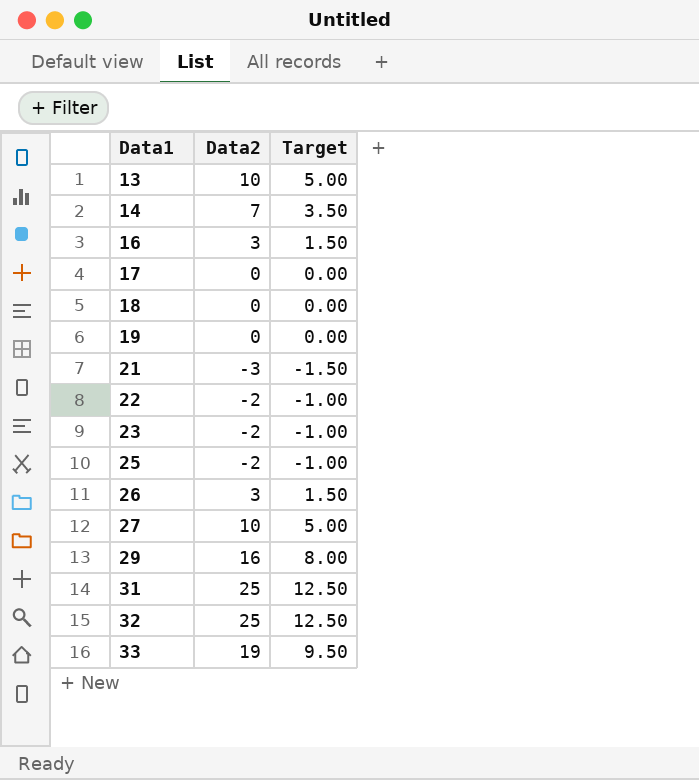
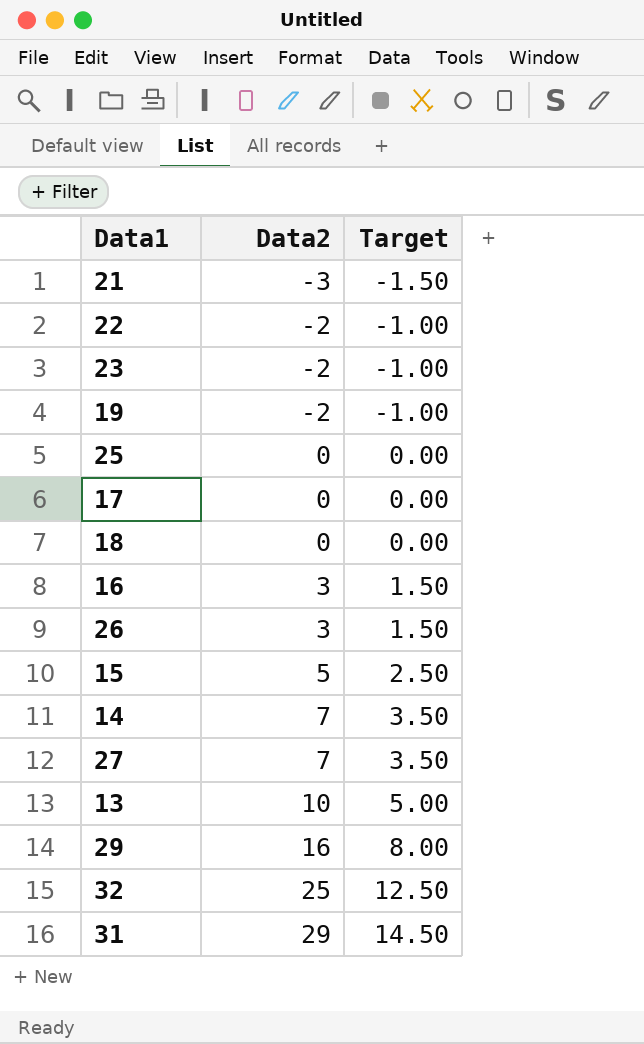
row order: Data1 ascending -> Data2 ascending
row 33: 19 | 9.50 -> none
19 | Data2: 0 -> -2
19 | Target: 0.00 -> -1.00
25 | Data2: -2 -> 0
25 | Target: -1.00 -> 0.00
row 15: none -> 5 | 2.50
27 | Data2: 10 -> 7
27 | Target: 5.00 -> 3.50
31 | Data2: 25 -> 29
31 | Target: 12.50 -> 14.50

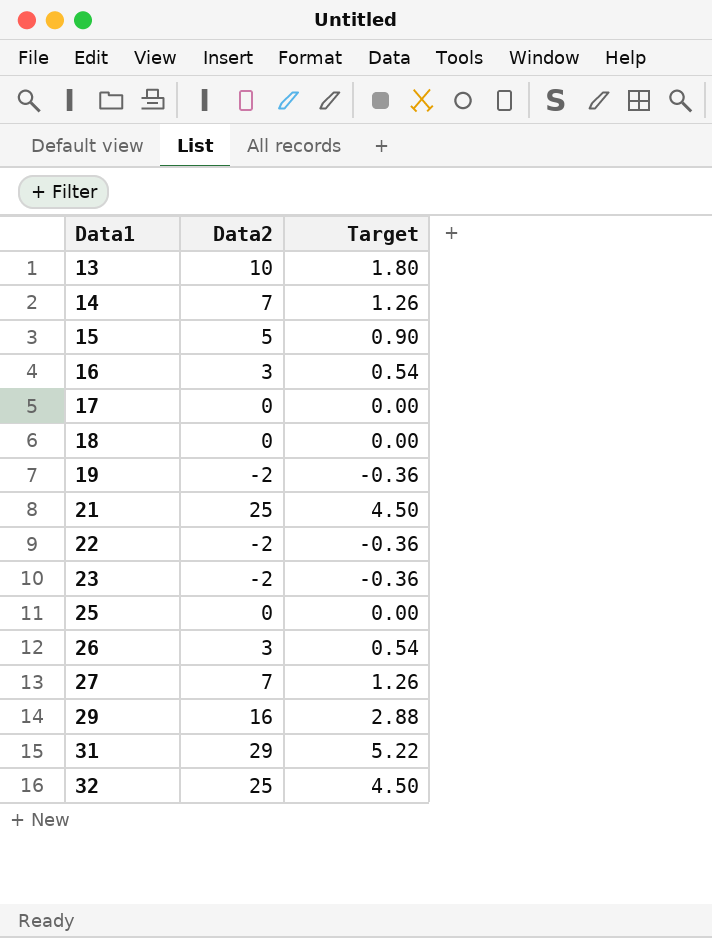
row order: Data2 ascending -> Data1 ascending
column Target | formula: [Data2] * 0.5 -> [Data2] * 0.18
21 | Data2: -3 -> 25

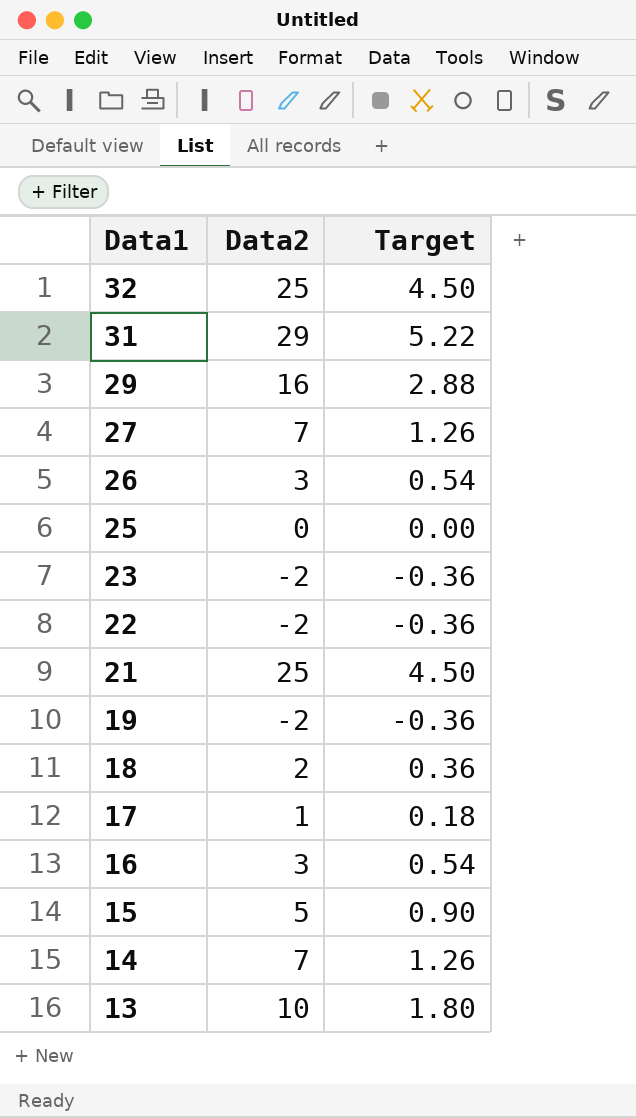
row order: Data1 ascending -> Data1 descending
18 | Data2: 0 -> 2
18 | Target: 0.00 -> 0.36
17 | Data2: 0 -> 1
17 | Target: 0.00 -> 0.18

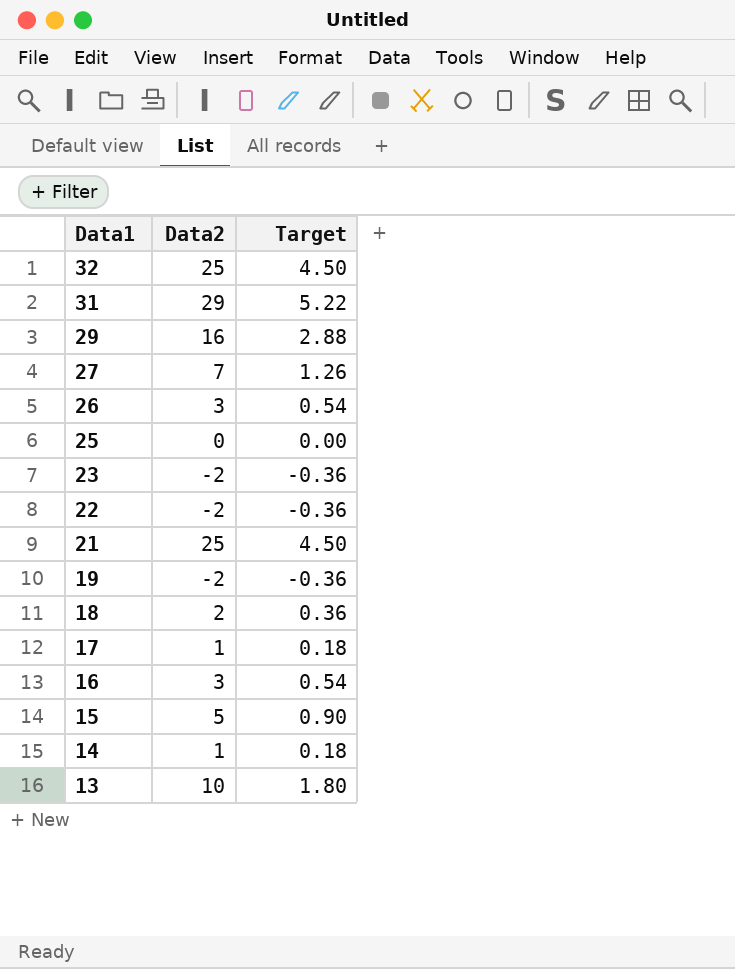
14 | Data2: 7 -> 1
14 | Target: 1.26 -> 0.18

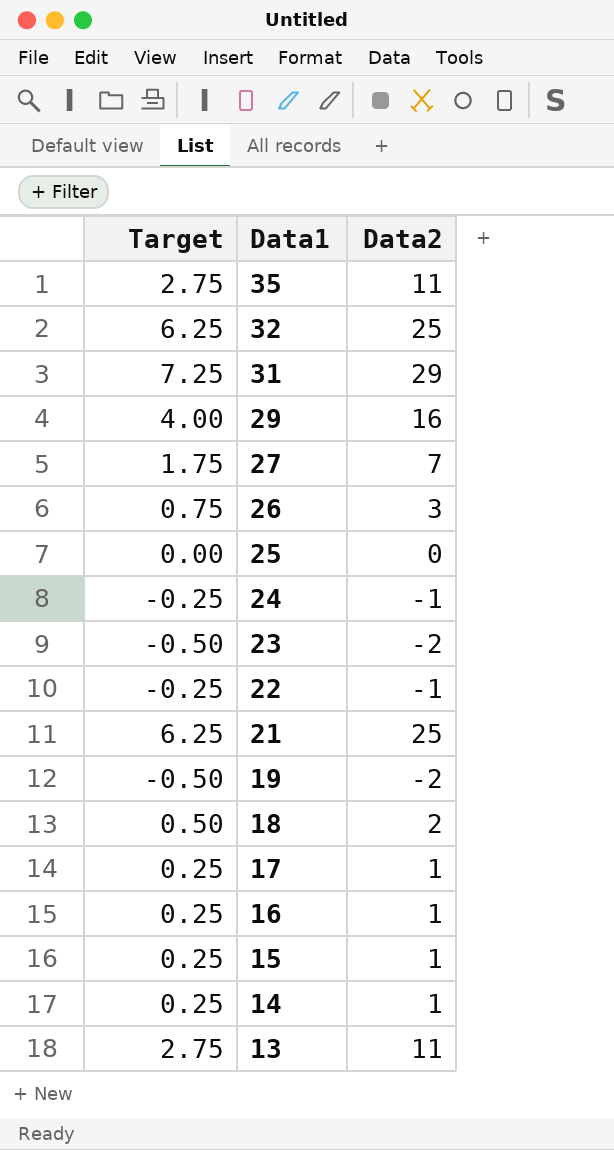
column Target | formula: [Data2] * 0.18 -> [Data2] * 0.25
column Target | position: 3 -> 1
row 35: none -> 2.75 | 11
row 24: none -> -0.25 | -1
22 | Data2: -2 -> -1
16 | Data2: 3 -> 1
15 | Data2: 5 -> 1
13 | Data2: 10 -> 11

